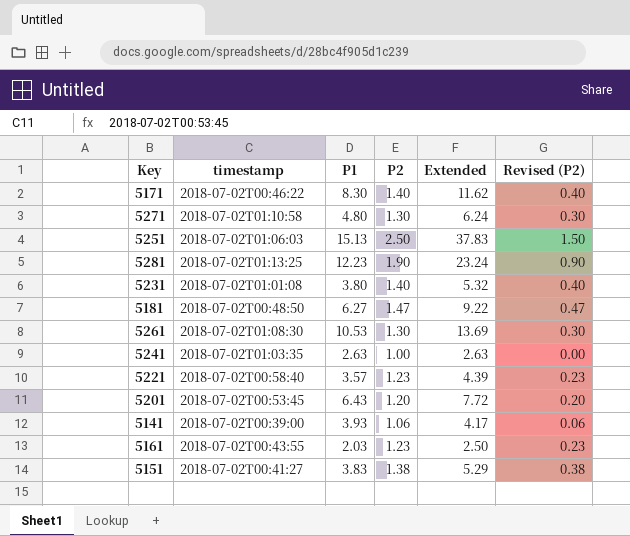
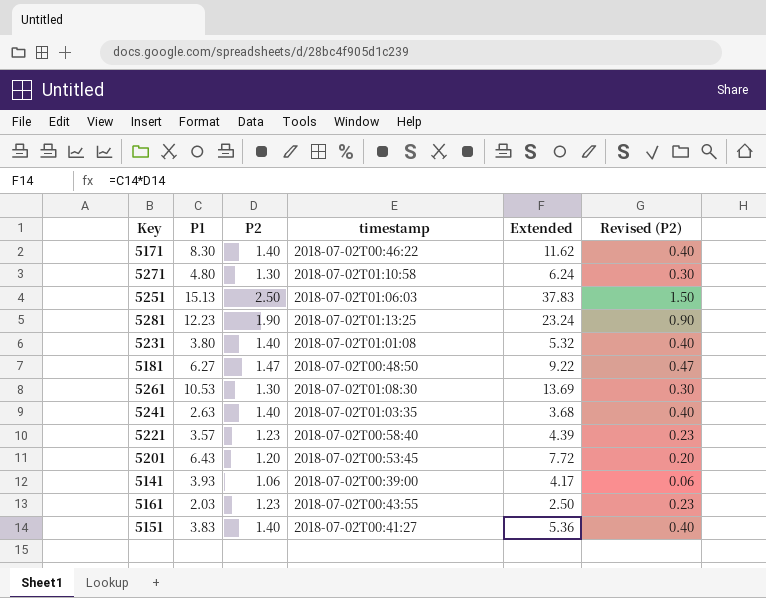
column timestamp | position: 2 -> 4
5241 | P2: 1.00 -> 1.40
5241 | Extended: 2.63 -> 3.68
5241 | Revised (P2): 0.00 -> 0.40
5151 | P2: 1.38 -> 1.40
5151 | Extended: 5.29 -> 5.36
5151 | Revised (P2): 0.38 -> 0.40

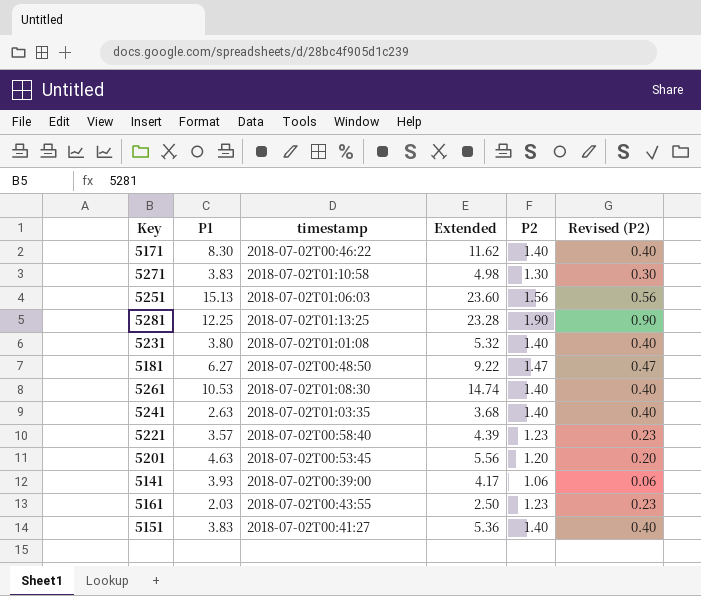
column P2 | position: 3 -> 5
5271 | P1: 4.80 -> 3.83
5271 | Extended: 6.24 -> 4.98
5251 | Extended: 37.83 -> 23.60
5251 | P2: 2.50 -> 1.56
5251 | Revised (P2): 1.50 -> 0.56
5281 | P1: 12.23 -> 12.25
5281 | Extended: 23.24 -> 23.28
5261 | Extended: 13.69 -> 14.74
5261 | P2: 1.30 -> 1.40
5261 | Revised (P2): 0.30 -> 0.40
5201 | P1: 6.43 -> 4.63
5201 | Extended: 7.72 -> 5.56

